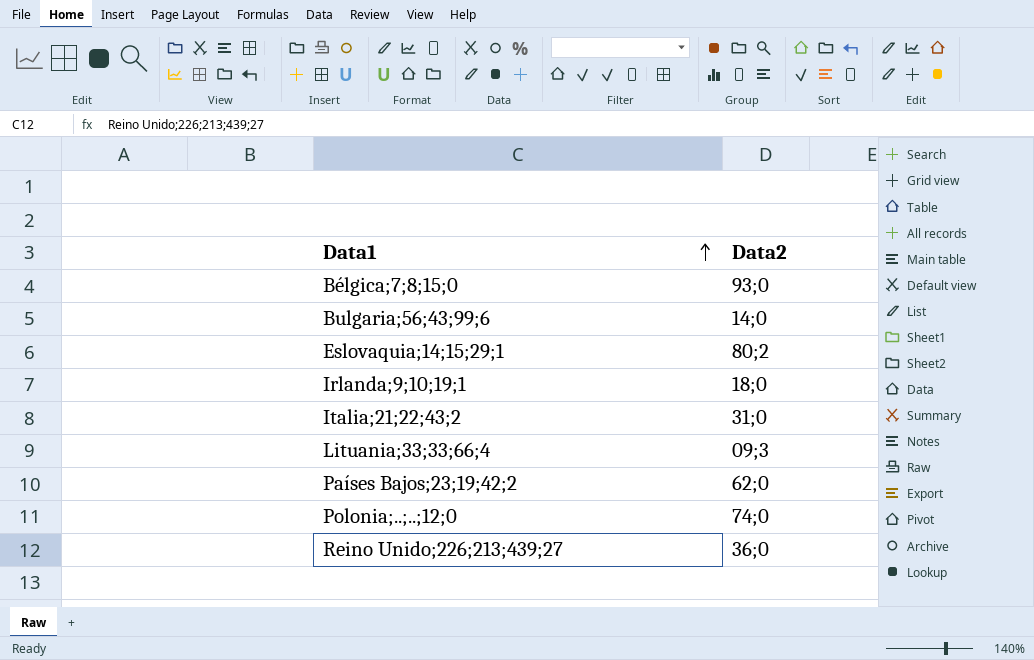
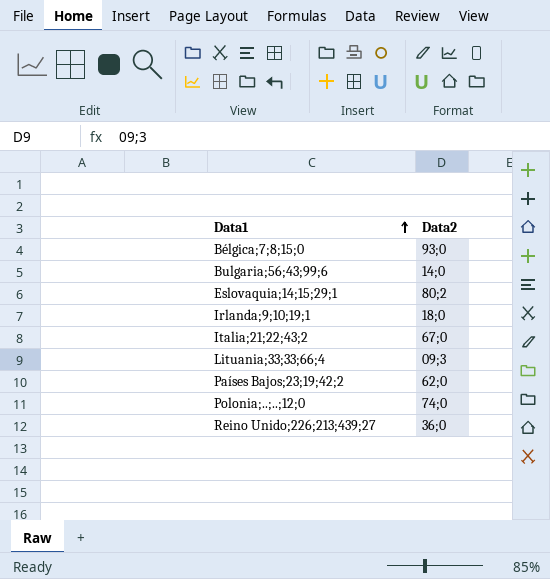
Italia;21;22;43;2 | Data2: 31;0 -> 67;0

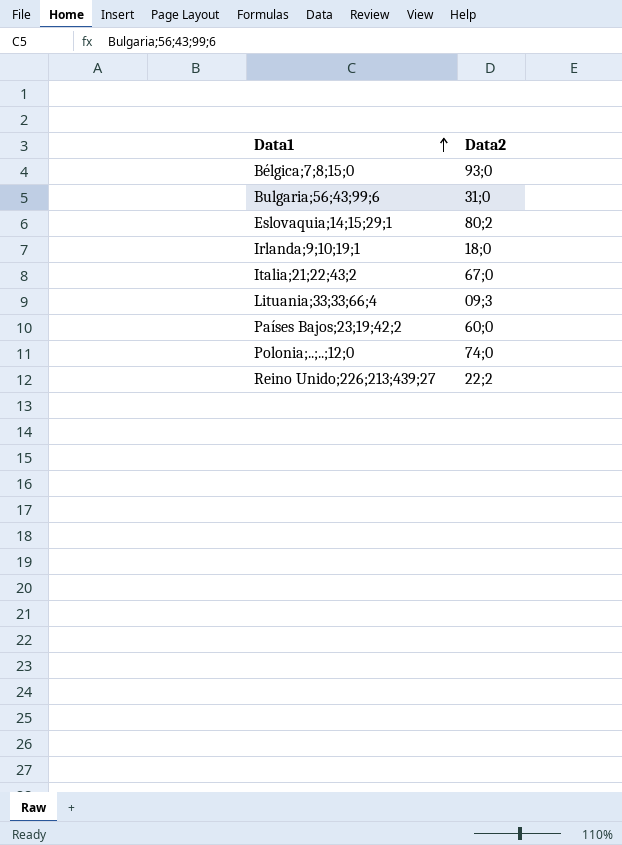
Bulgaria;56;43;99;6 | Data2: 14;0 -> 31;0
Países Bajos;23;19;42;2 | Data2: 62;0 -> 60;0
Reino Unido;226;213;439;27 | Data2: 36;0 -> 22;2

